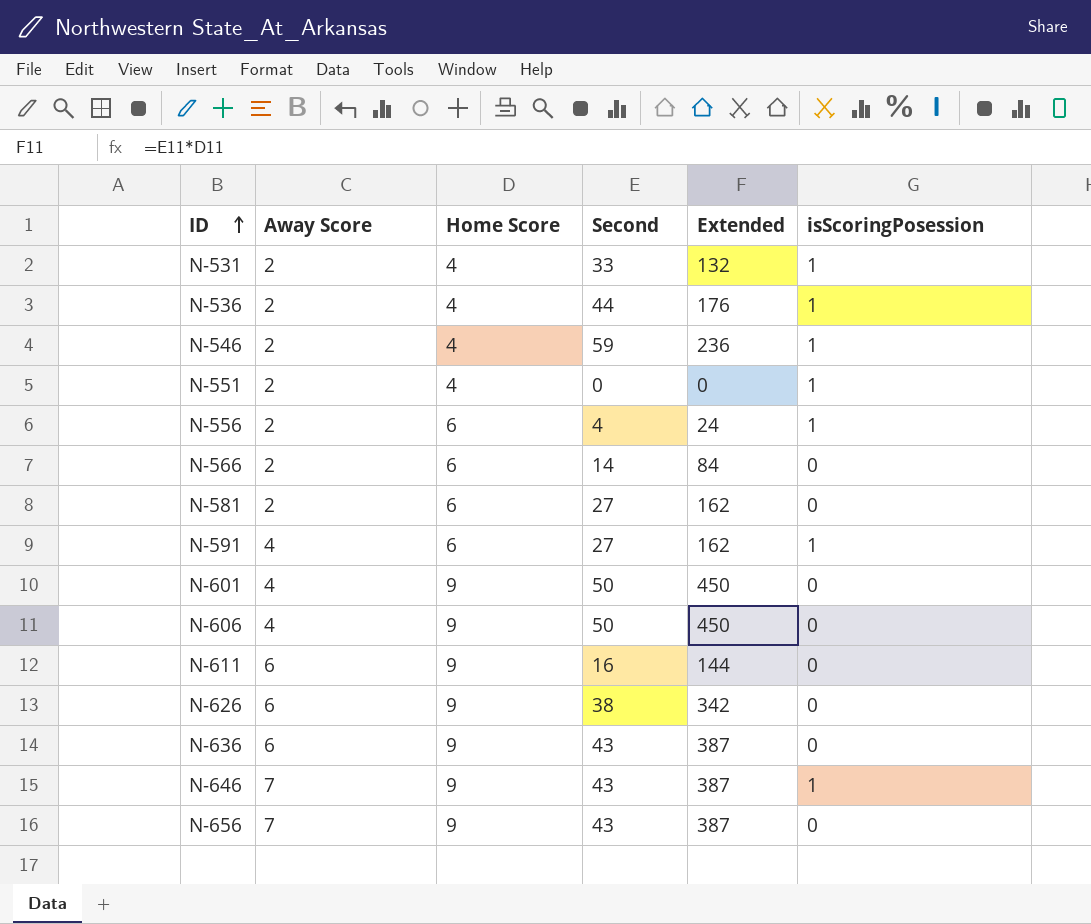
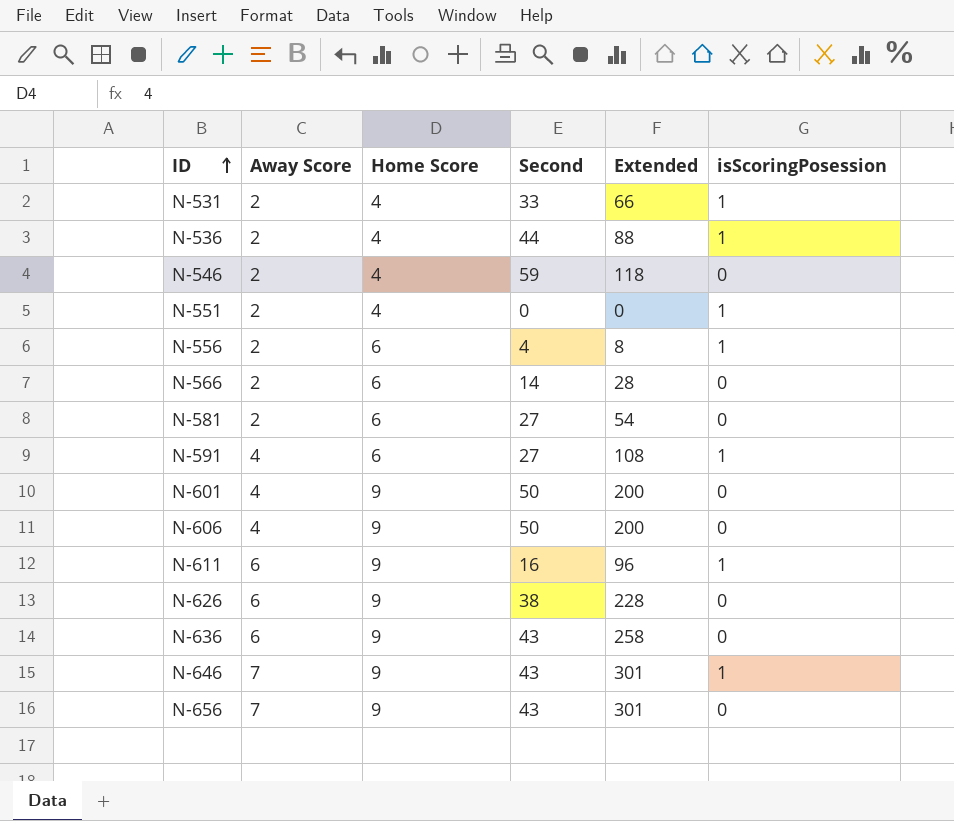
column Extended | formula: [Home Score] * [Second] -> [Away Score] * [Second]
N-546 | isScoringPosession: 1 -> 0
N-611 | isScoringPosession: 0 -> 1

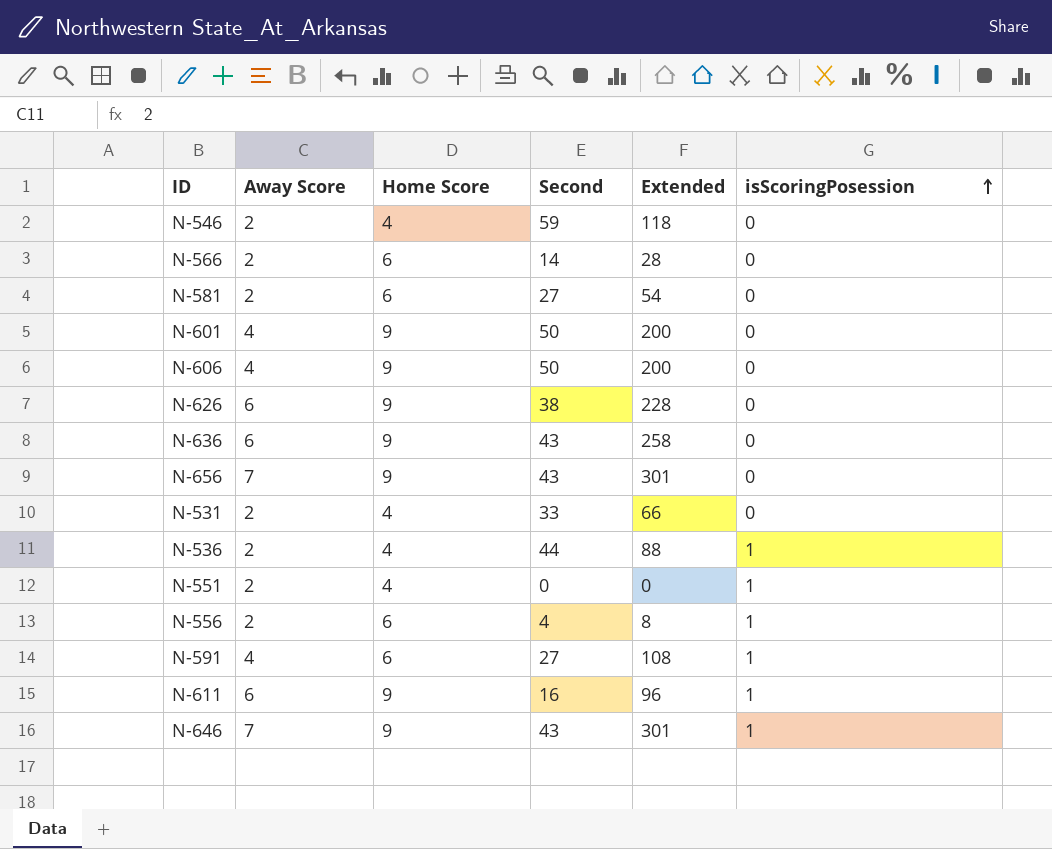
row order: ID ascending -> isScoringPosession ascending
N-531 | isScoringPosession: 1 -> 0

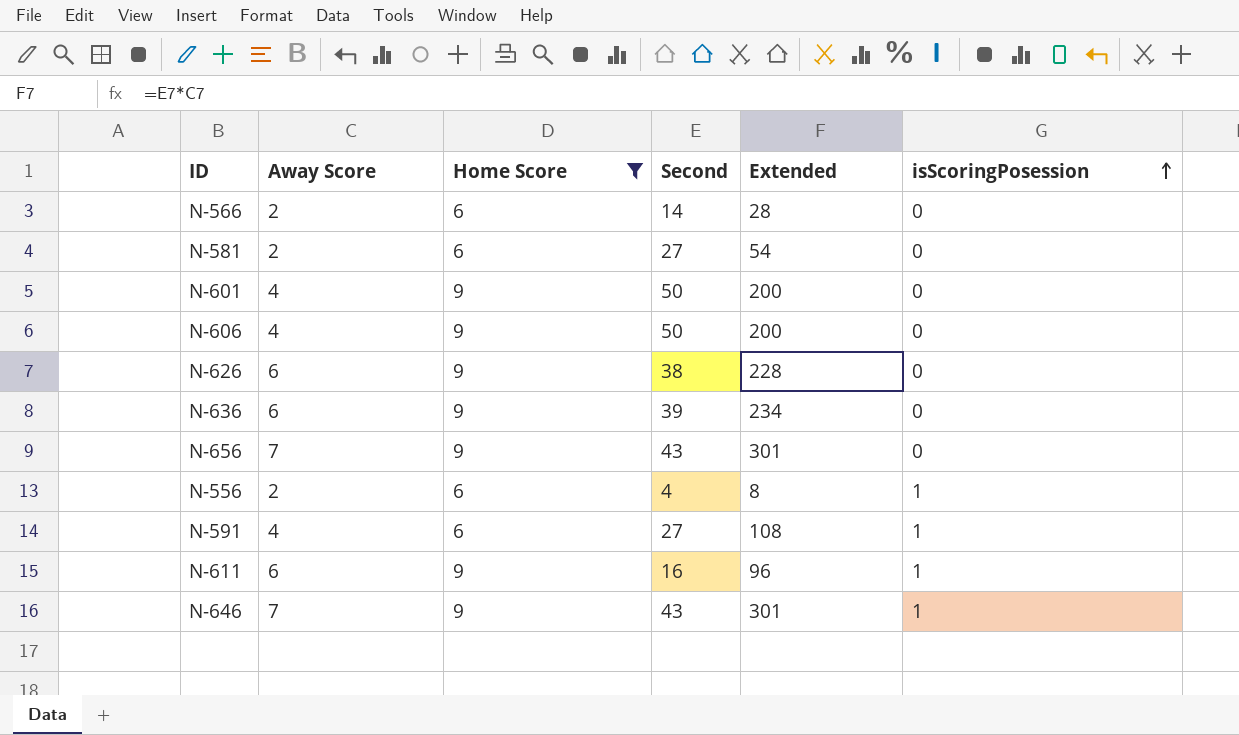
filter: none -> Home Score != 4
N-636 | Second: 43 -> 39
N-636 | Extended: 258 -> 234

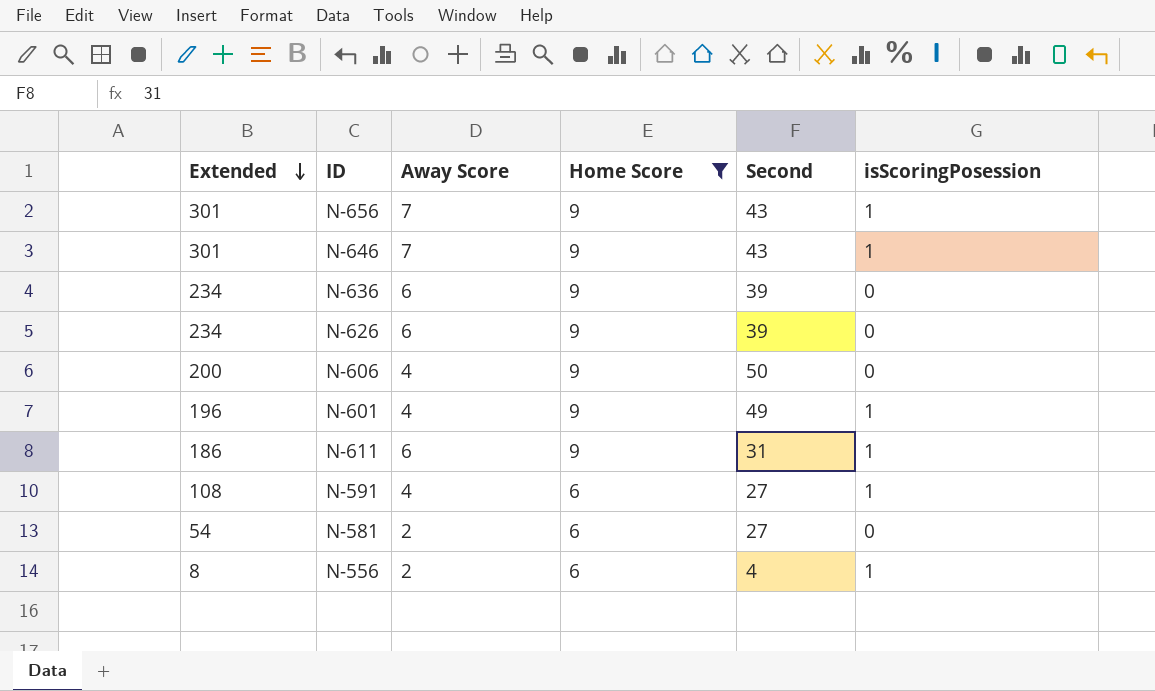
row order: isScoringPosession ascending -> Extended descending
column Extended | position: 5 -> 1
row N-566: 2 | 6 | 14 | 28 | 0 -> none
N-656 | isScoringPosession: 0 -> 1
N-626 | Extended: 228 -> 234
N-626 | Second: 38 -> 39
N-601 | Extended: 200 -> 196
N-601 | Second: 50 -> 49
N-601 | isScoringPosession: 0 -> 1
N-611 | Extended: 96 -> 186
N-611 | Second: 16 -> 31

